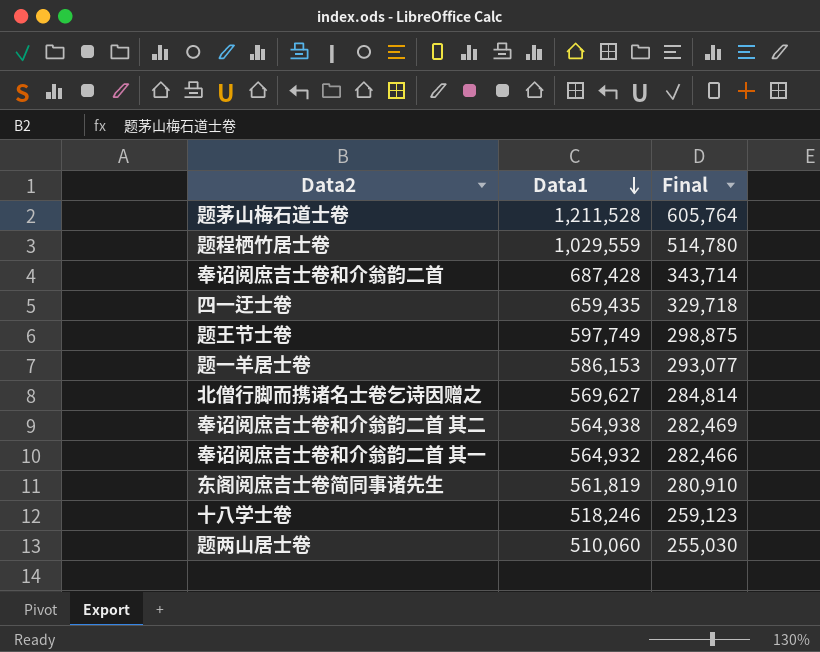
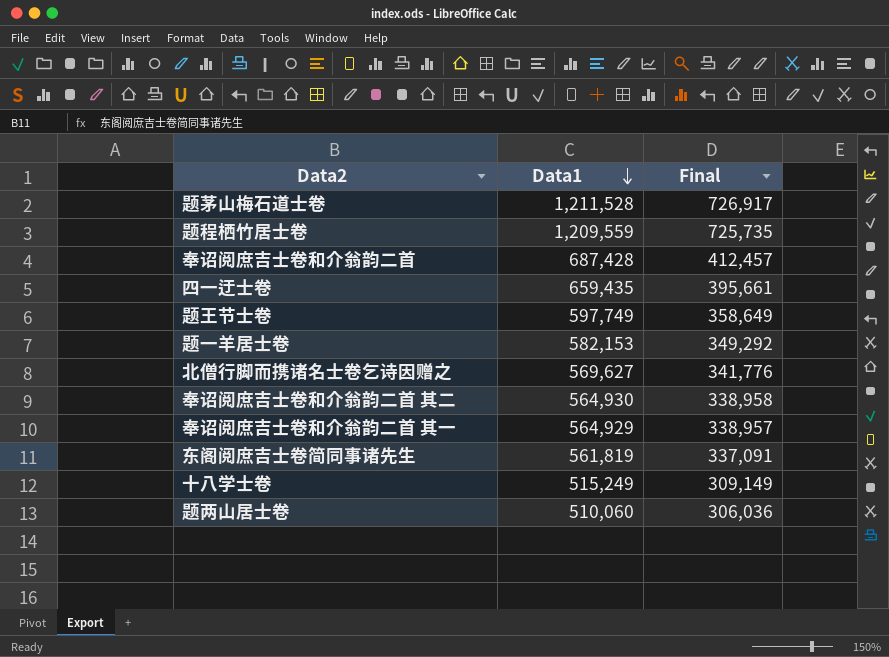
column Final | formula: [Data1] * 0.5 -> [Data1] * 0.6
题程栖竹居士卷 | Data1: 1,029,559 -> 1,209,559
题一羊居士卷 | Data1: 586,153 -> 582,153
奉诏阅庶吉士卷和介翁韵二首 其二 | Data1: 564,938 -> 564,930
奉诏阅庶吉士卷和介翁韵二首 其一 | Data1: 564,932 -> 564,929
十八学士卷 | Data1: 518,246 -> 515,249

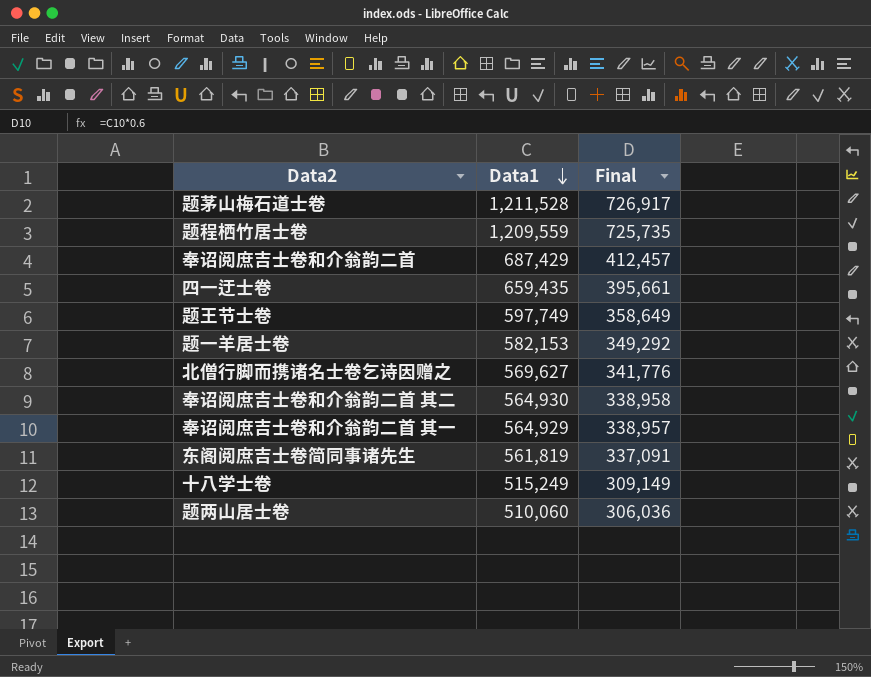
奉诏阅庶吉士卷和介翁韵二首 | Data1: 687,428 -> 687,429

